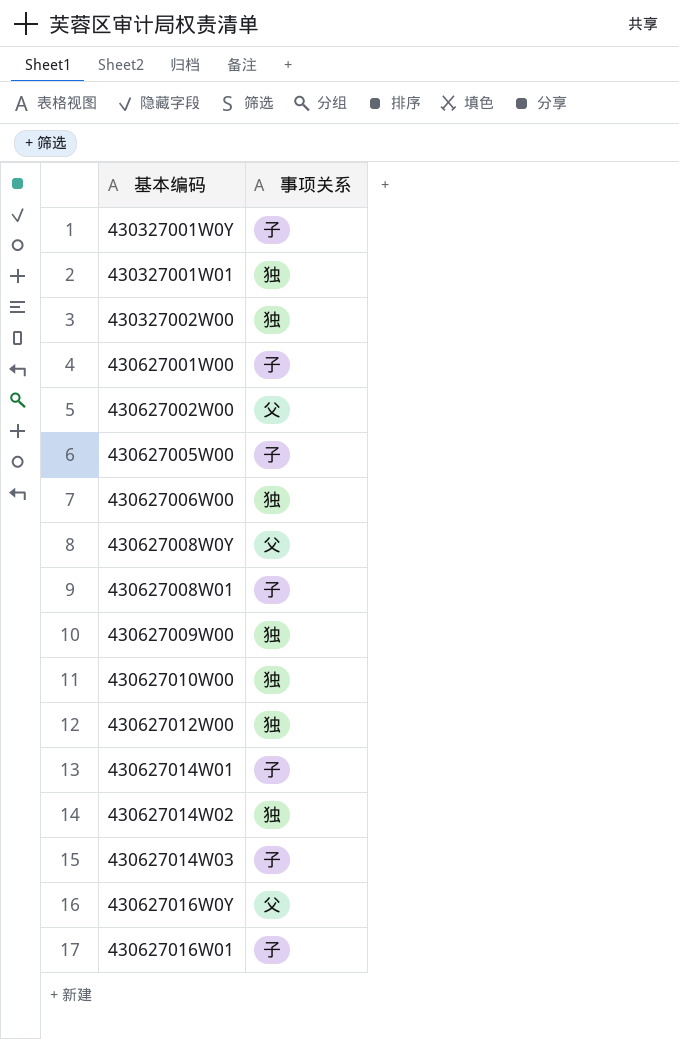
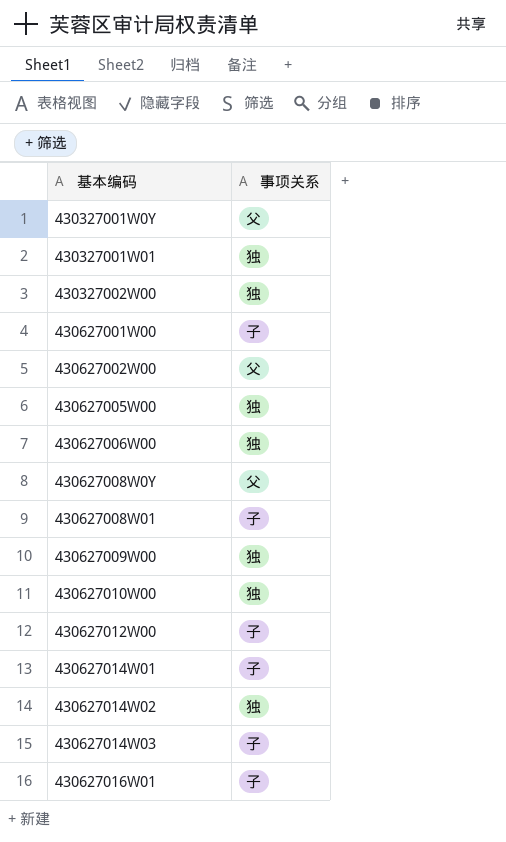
row 430627016W0Y: 父 -> none
430327001W0Y | 事项关系: 子 -> 父
430627005W00 | 事项关系: 子 -> 独
430627012W00 | 事项关系: 独 -> 子

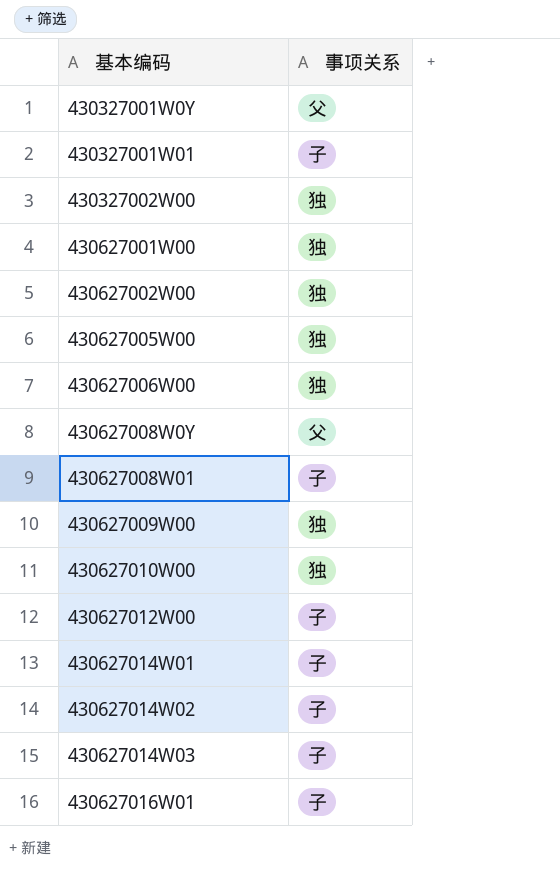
430327001W01 | 事项关系: 独 -> 子
430627001W00 | 事项关系: 子 -> 独
430627002W00 | 事项关系: 父 -> 独
430627014W02 | 事项关系: 独 -> 子

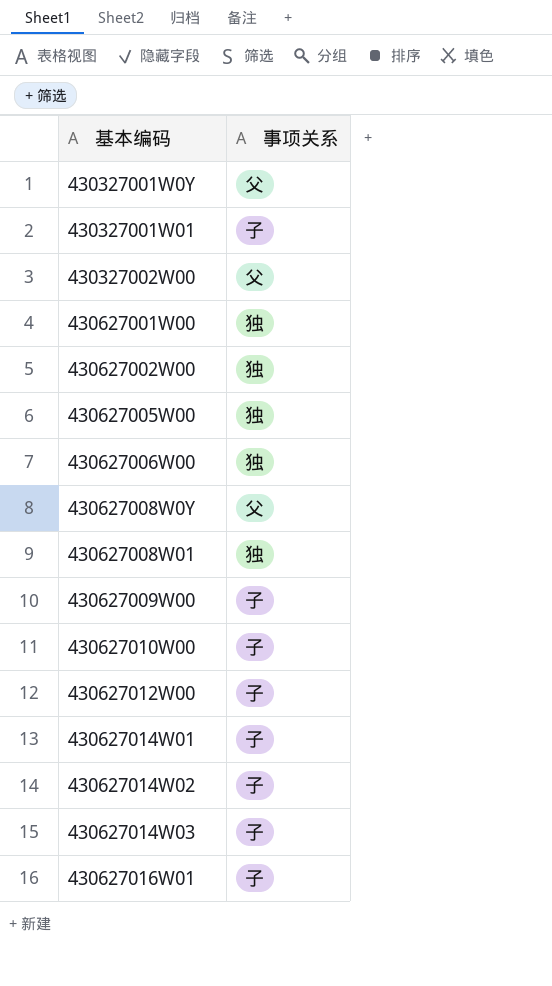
430327002W00 | 事项关系: 独 -> 父
430627008W01 | 事项关系: 子 -> 独
430627009W00 | 事项关系: 独 -> 子
430627010W00 | 事项关系: 独 -> 子

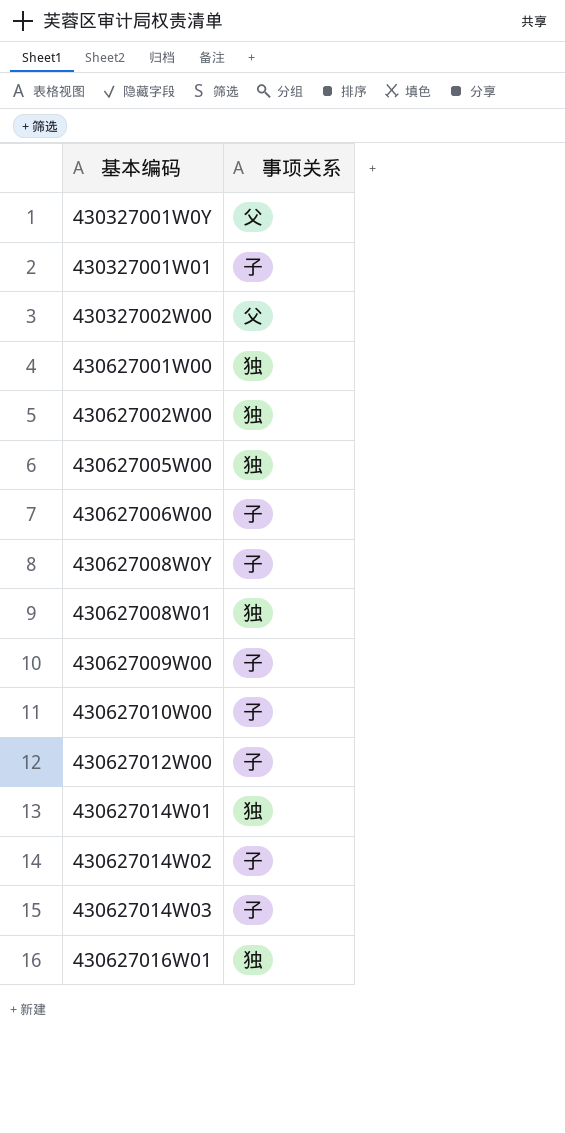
430627006W00 | 事项关系: 独 -> 子
430627008W0Y | 事项关系: 父 -> 子
430627014W01 | 事项关系: 子 -> 独
430627016W01 | 事项关系: 子 -> 独

